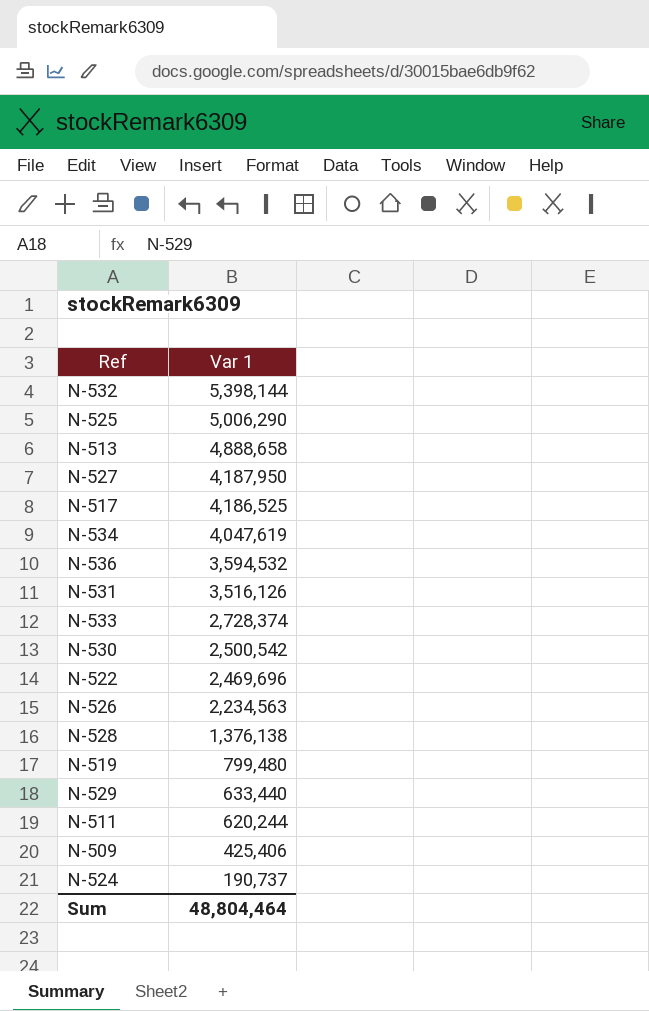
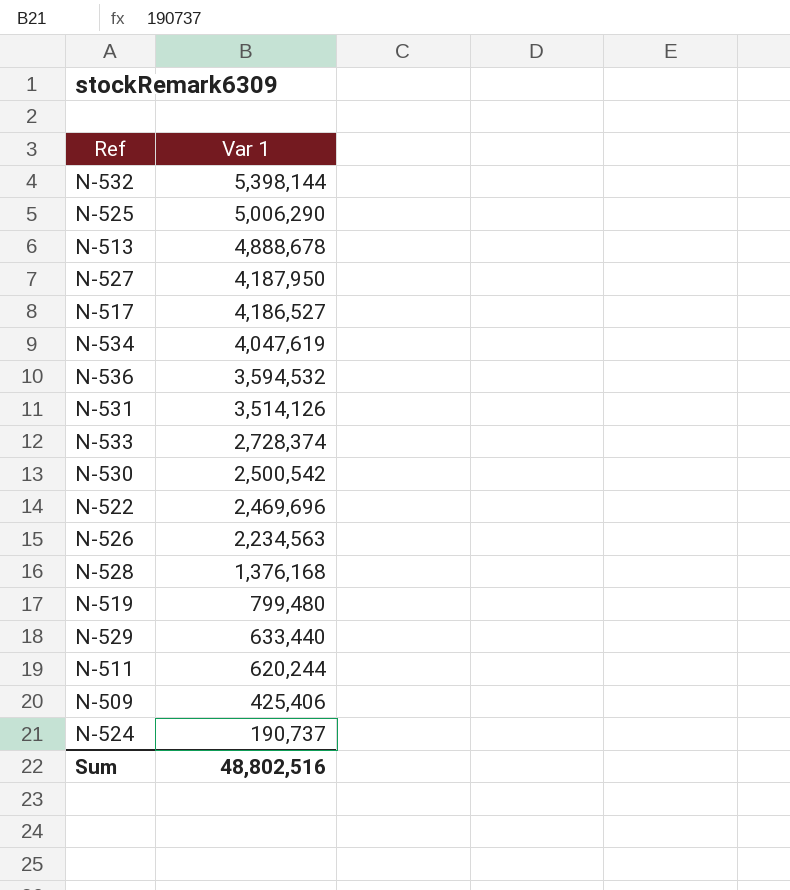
N-513 | Var 1: 4,888,658 -> 4,888,678
N-517 | Var 1: 4,186,525 -> 4,186,527
N-531 | Var 1: 3,516,126 -> 3,514,126
N-528 | Var 1: 1,376,138 -> 1,376,168
Sum | Var 1: 48,804,464 -> 48,802,516

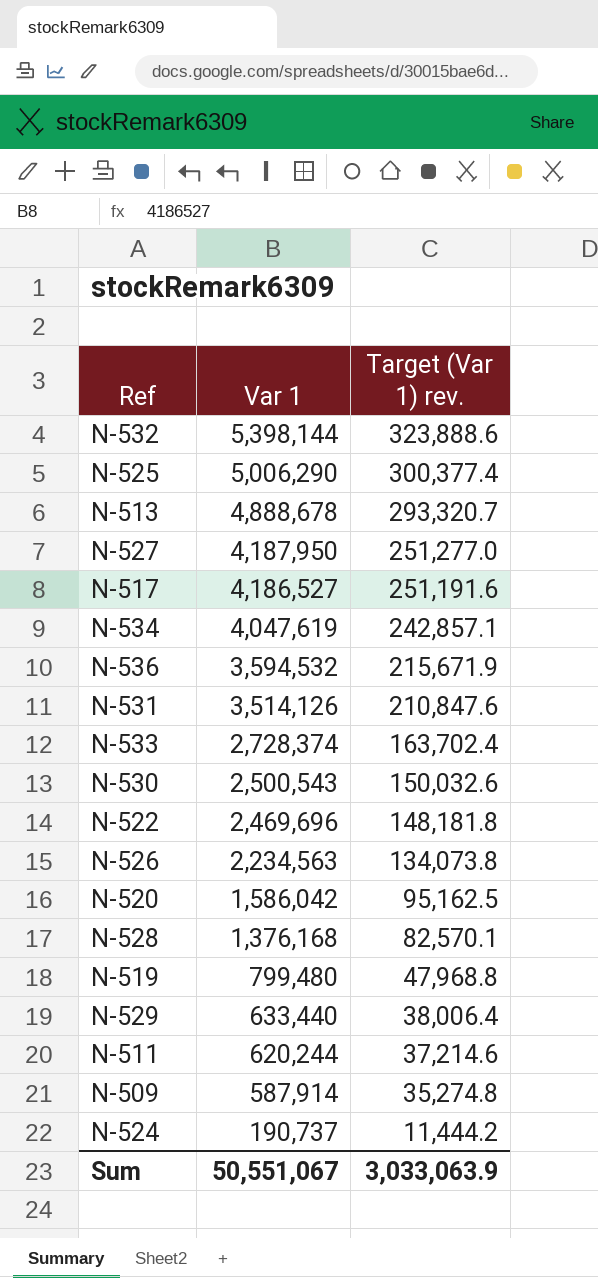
column Target (Var 1) rev. | formula: none -> [Var 1] * 0.06
N-530 | Var 1: 2,500,542 -> 2,500,543
row N-520: none -> 1,586,042 | 95,162.5
N-509 | Var 1: 425,406 -> 587,914
Sum | Var 1: 48,802,516 -> 50,551,067

